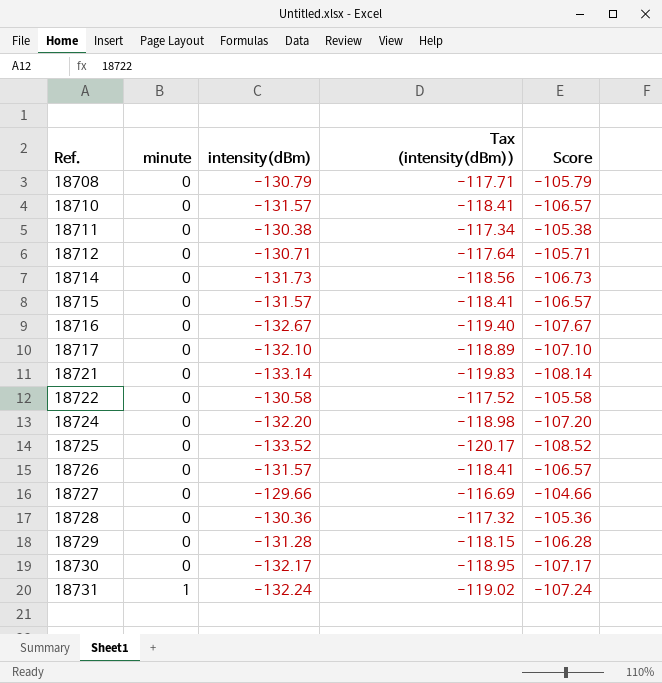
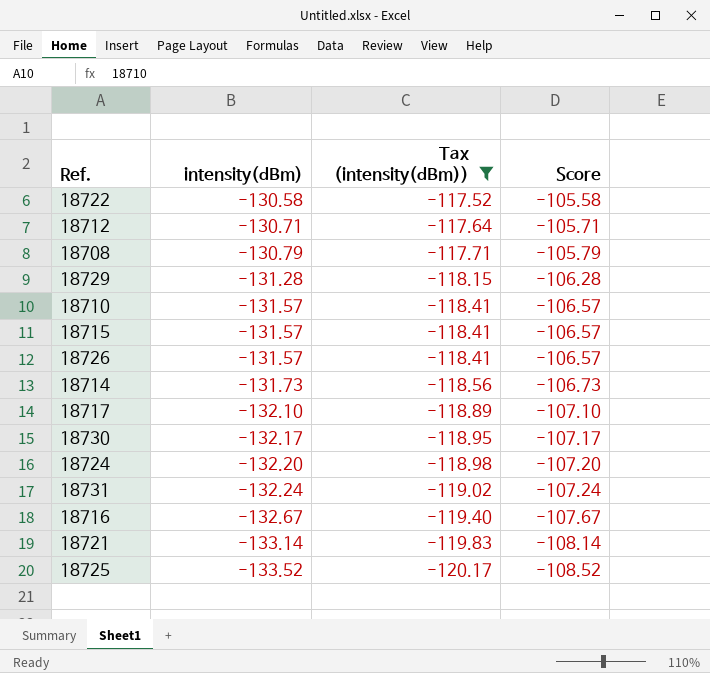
filter: none -> Tax (intensity(dBm)) <= -117.52
row order: Ref. ascending -> intensity(dBm) descending
column minute | position: 2 -> none

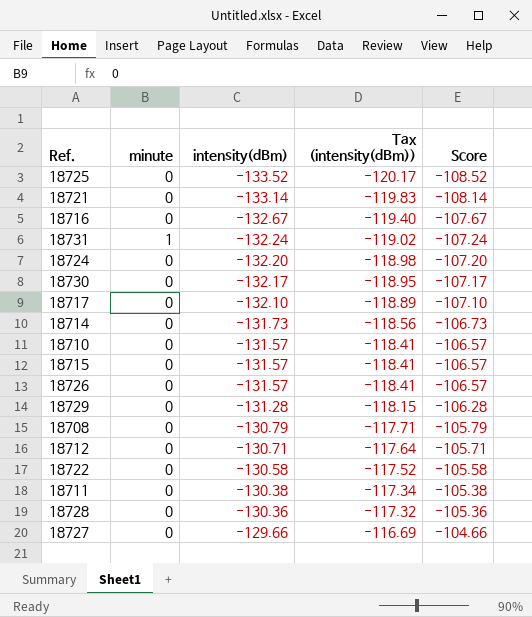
filter: Tax (intensity(dBm)) <= -117.52 -> none
row order: intensity(dBm) descending -> intensity(dBm) ascending
column minute | position: none -> 2

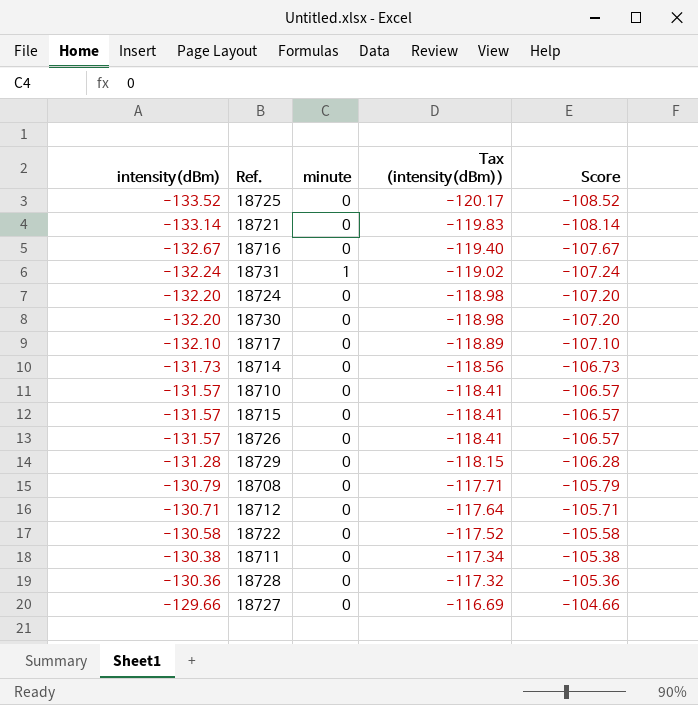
column intensity(dBm) | position: 3 -> 1
18730 | intensity(dBm): -132.17 -> -132.20
18730 | Tax (intensity(dBm)): -118.95 -> -118.98
18730 | Score: -107.17 -> -107.20

